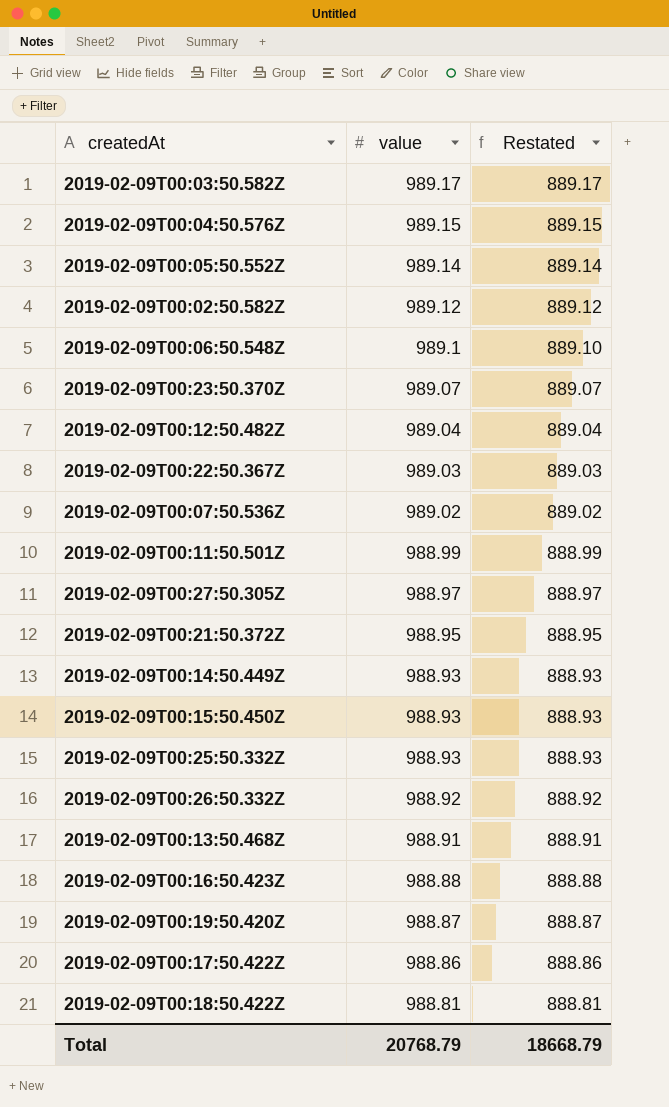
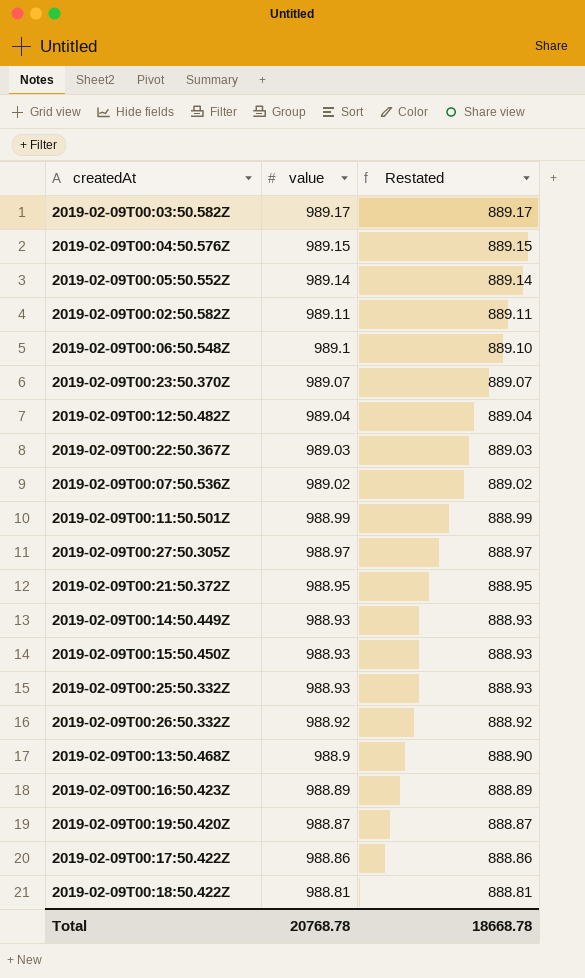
2019-02-09T00:02:50.582Z | value: 989.12 -> 989.11
2019-02-09T00:02:50.582Z | Restated: 889.12 -> 889.11
2019-02-09T00:13:50.468Z | value: 988.91 -> 988.9
2019-02-09T00:13:50.468Z | Restated: 888.91 -> 888.90
2019-02-09T00:16:50.423Z | value: 988.88 -> 988.89
2019-02-09T00:16:50.423Z | Restated: 888.88 -> 888.89
Total | value: 20768.79 -> 20768.78
Total | Restated: 18668.79 -> 18668.78

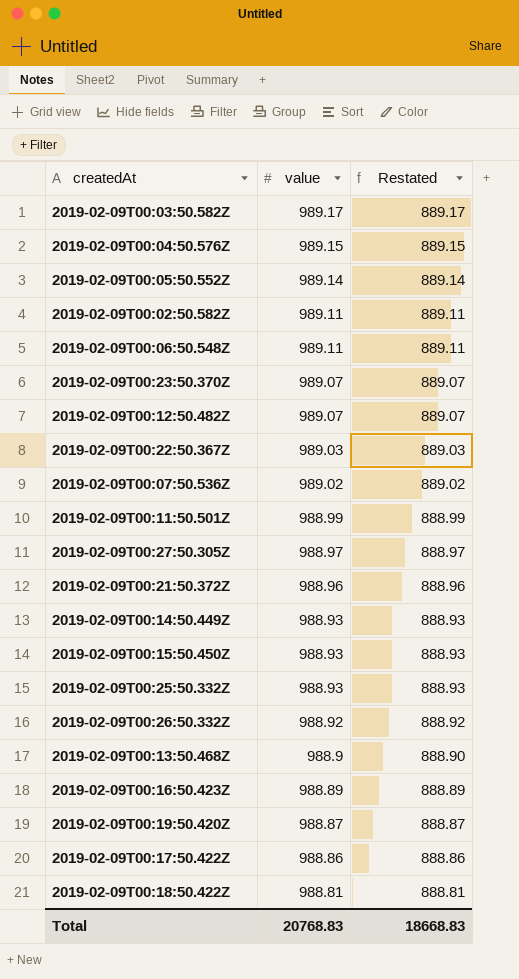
2019-02-09T00:06:50.548Z | value: 989.1 -> 989.11
2019-02-09T00:06:50.548Z | Restated: 889.10 -> 889.11
2019-02-09T00:12:50.482Z | value: 989.04 -> 989.07
2019-02-09T00:12:50.482Z | Restated: 889.04 -> 889.07
2019-02-09T00:21:50.372Z | value: 988.95 -> 988.96
2019-02-09T00:21:50.372Z | Restated: 888.95 -> 888.96
Total | value: 20768.78 -> 20768.83
Total | Restated: 18668.78 -> 18668.83

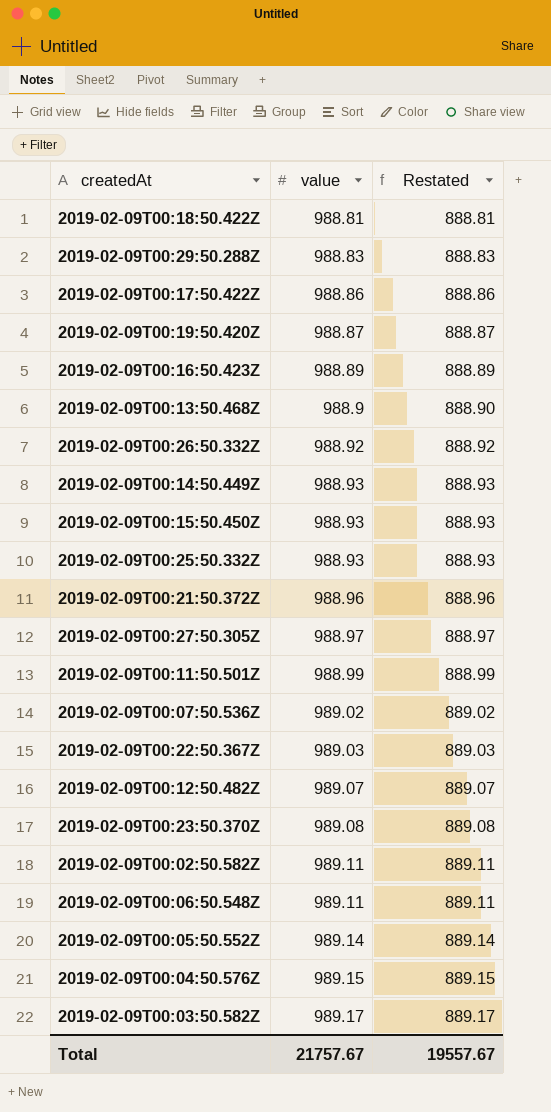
row order: value descending -> value ascending
row 2019-02-09T00:29:50.288Z: none -> 988.83 | 888.83
2019-02-09T00:23:50.370Z | value: 989.07 -> 989.08
2019-02-09T00:23:50.370Z | Restated: 889.07 -> 889.08
Total | value: 20768.83 -> 21757.67
Total | Restated: 18668.83 -> 19557.67

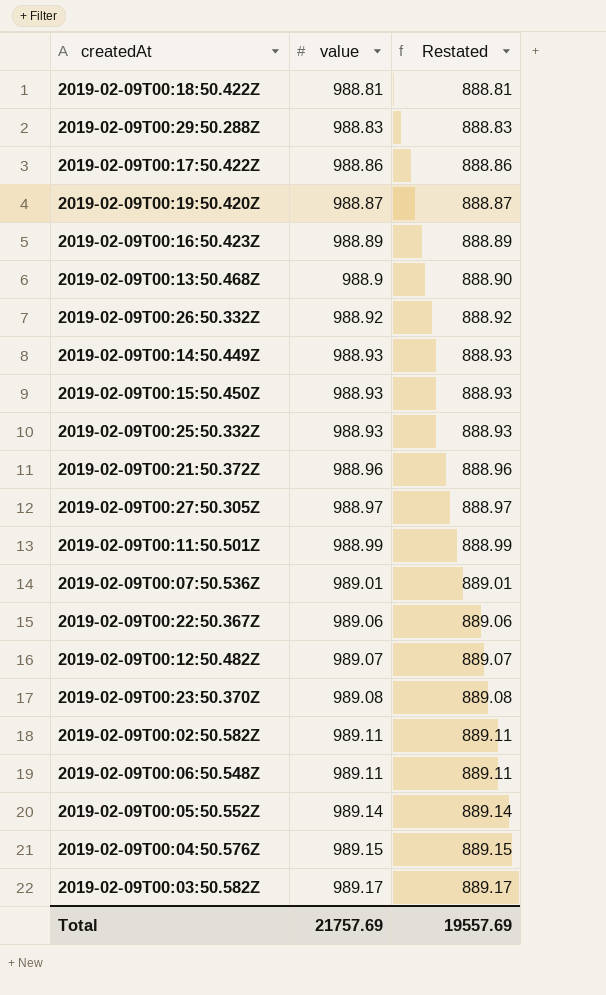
2019-02-09T00:07:50.536Z | value: 989.02 -> 989.01
2019-02-09T00:07:50.536Z | Restated: 889.02 -> 889.01
2019-02-09T00:22:50.367Z | value: 989.03 -> 989.06
2019-02-09T00:22:50.367Z | Restated: 889.03 -> 889.06
Total | value: 21757.67 -> 21757.69
Total | Restated: 19557.67 -> 19557.69

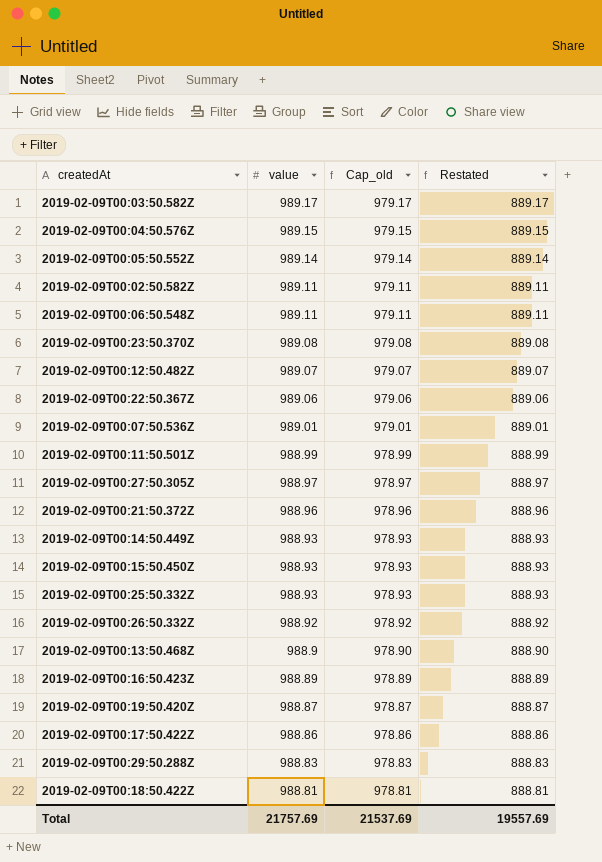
row order: value ascending -> value descending
column Cap_old | formula: none -> [value] - 10

